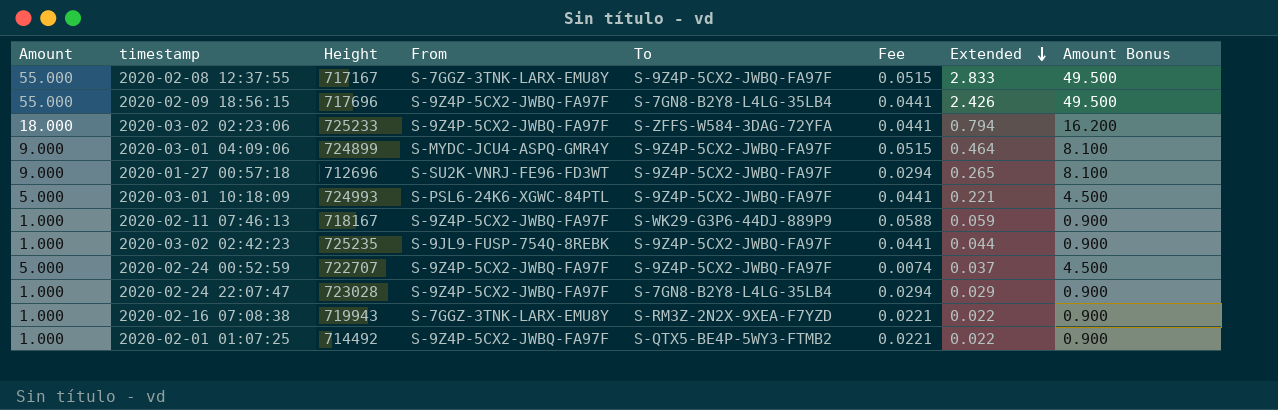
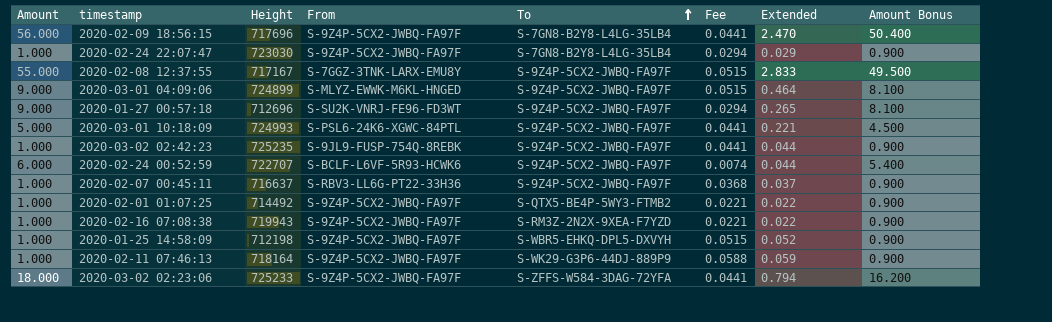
row order: Extended descending -> To ascending
2020-02-09 18:56:15 | Amount: 55.000 -> 56.000
2020-02-09 18:56:15 | Extended: 2.426 -> 2.470
2020-02-09 18:56:15 | Amount Bonus: 49.500 -> 50.400
2020-02-24 22:07:47 | Height: 723028 -> 723030
2020-03-01 04:09:06 | From: S-MYDC-JCU4-ASPQ-GMR4Y -> S-MLYZ-EWWK-M6KL-HNGED
2020-02-24 00:52:59 | Amount: 5.000 -> 6.000
2020-02-24 00:52:59 | From: S-9Z4P-5CX2-JWBQ-FA97F -> S-BCLF-L6VF-5R93-HCWK6
2020-02-24 00:52:59 | Extended: 0.037 -> 0.044
2020-02-24 00:52:59 | Amount Bonus: 4.500 -> 5.400
row 2020-02-07 00:45:11: none -> 1.000 | 716637 | S-RBV3-LL6G-PT22-33H36 | S-9Z4P-5CX2-JWBQ-FA97F | 0.0368 | 0.037 | 0.900
2020-02-16 07:08:38 | From: S-7GGZ-3TNK-LARX-EMU8Y -> S-9Z4P-5CX2-JWBQ-FA97F
row 2020-01-25 14:58:09: none -> 1.000 | 712198 | S-9Z4P-5CX2-JWBQ-FA97F | S-WBR5-EHKQ-DPL5-DXVYH | 0.0515 | 0.052 | 0.900
2020-02-11 07:46:13 | Height: 718167 -> 718164

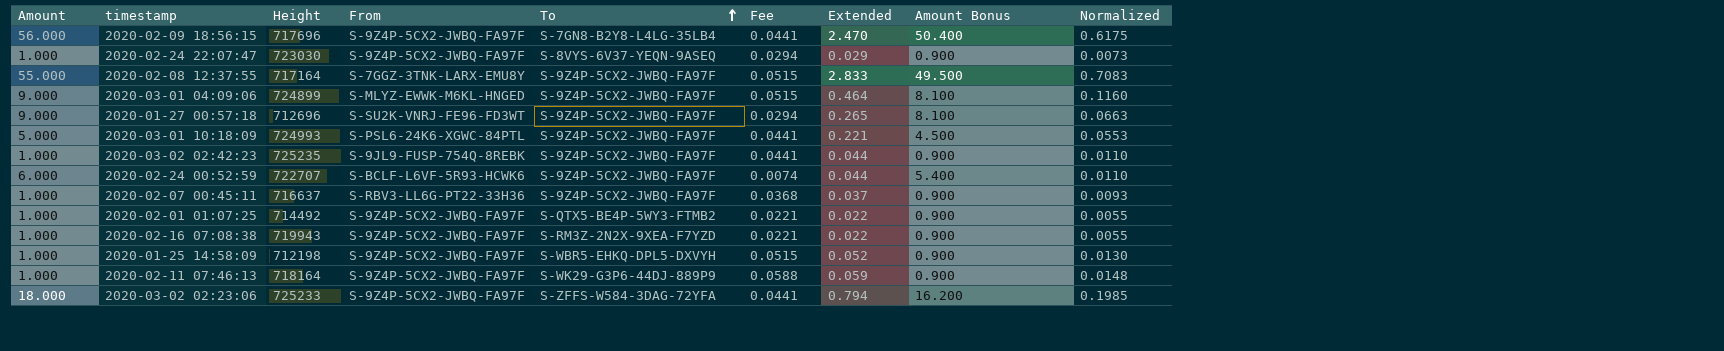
column Normalized | formula: none -> [Extended] * 0.25
2020-02-24 22:07:47 | To: S-7GN8-B2Y8-L4LG-35LB4 -> S-8VYS-6V37-YEQN-9ASEQ
2020-02-08 12:37:55 | Height: 717167 -> 717164

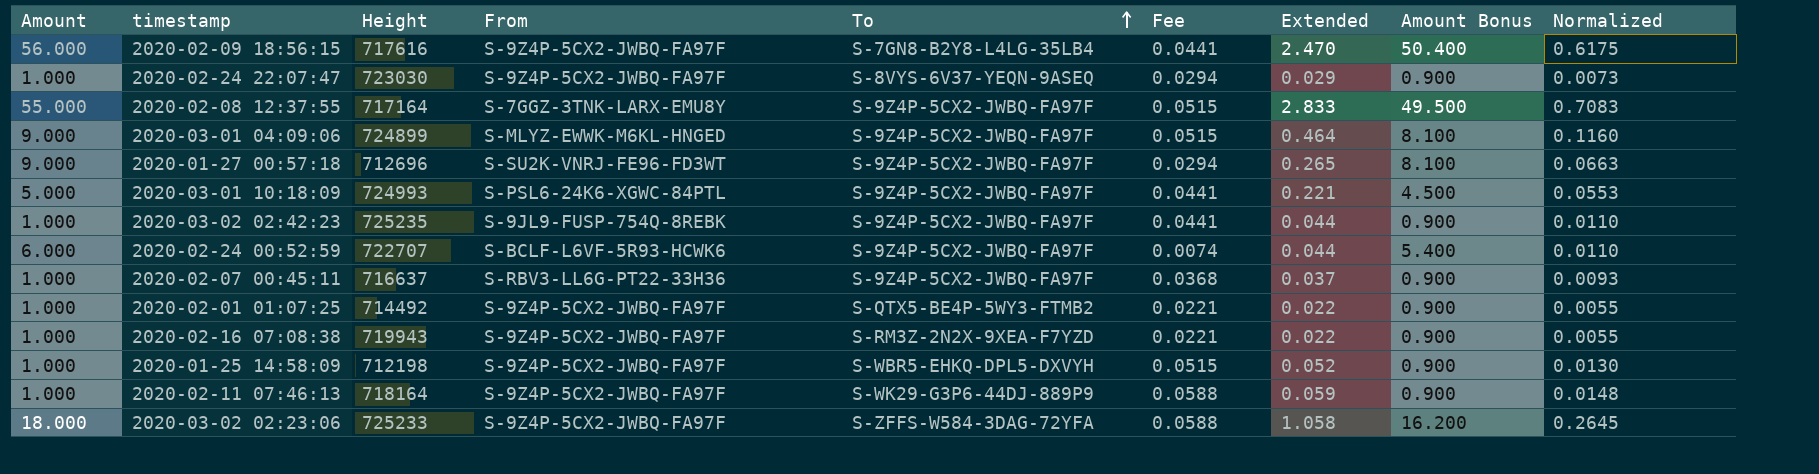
2020-02-09 18:56:15 | Height: 717696 -> 717616
2020-03-02 02:23:06 | Fee: 0.0441 -> 0.0588
2020-03-02 02:23:06 | Extended: 0.794 -> 1.058
2020-03-02 02:23:06 | Normalized: 0.1985 -> 0.2645

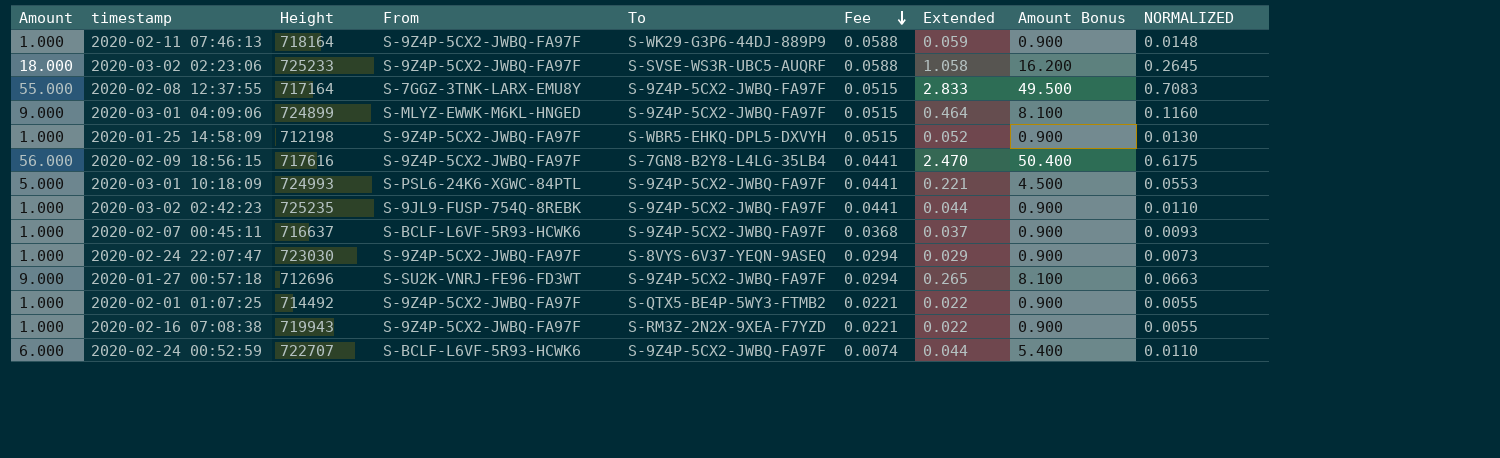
row order: To ascending -> Fee descending
column name: Normalized -> NORMALIZED
2020-03-02 02:23:06 | To: S-ZFFS-W584-3DAG-72YFA -> S-SVSE-WS3R-UBC5-AUQRF
2020-02-07 00:45:11 | From: S-RBV3-LL6G-PT22-33H36 -> S-BCLF-L6VF-5R93-HCWK6

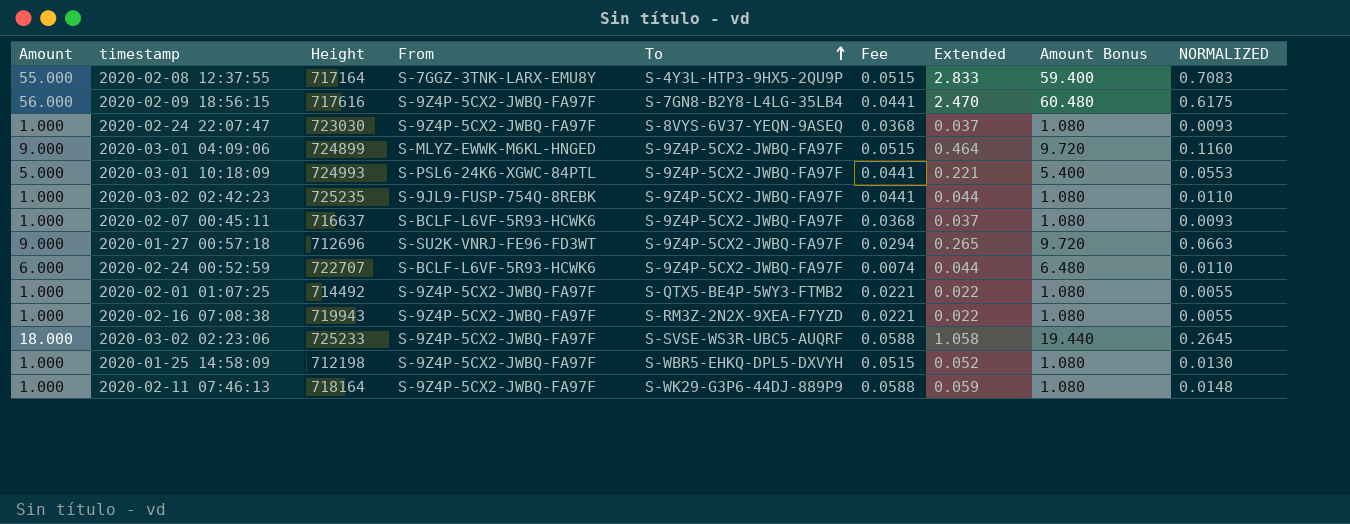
row order: Fee descending -> To ascending
column Amount Bonus | formula: [Amount] * 0.9 -> [Amount] * 1.08
2020-02-08 12:37:55 | To: S-9Z4P-5CX2-JWBQ-FA97F -> S-4Y3L-HTP3-9HX5-2QU9P
2020-02-24 22:07:47 | Fee: 0.0294 -> 0.0368
2020-02-24 22:07:47 | Extended: 0.029 -> 0.037
2020-02-24 22:07:47 | NORMALIZED: 0.0073 -> 0.0093

